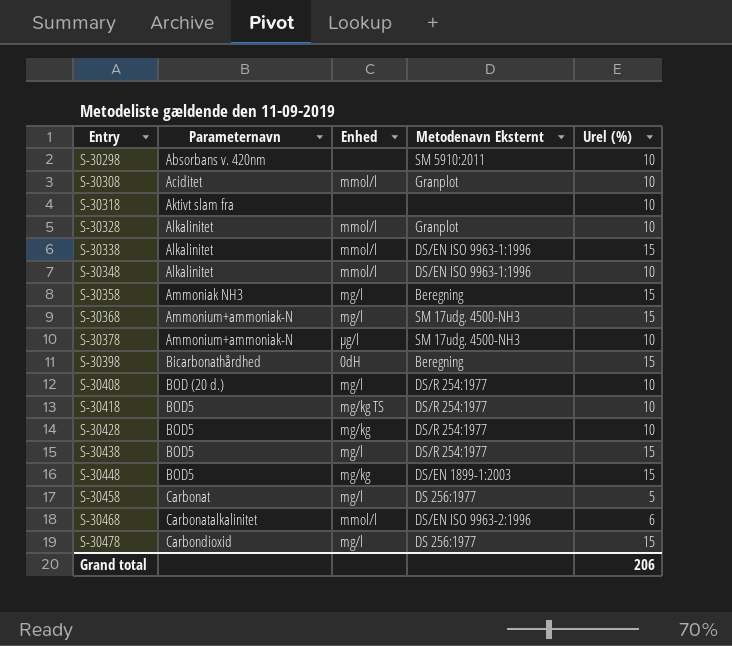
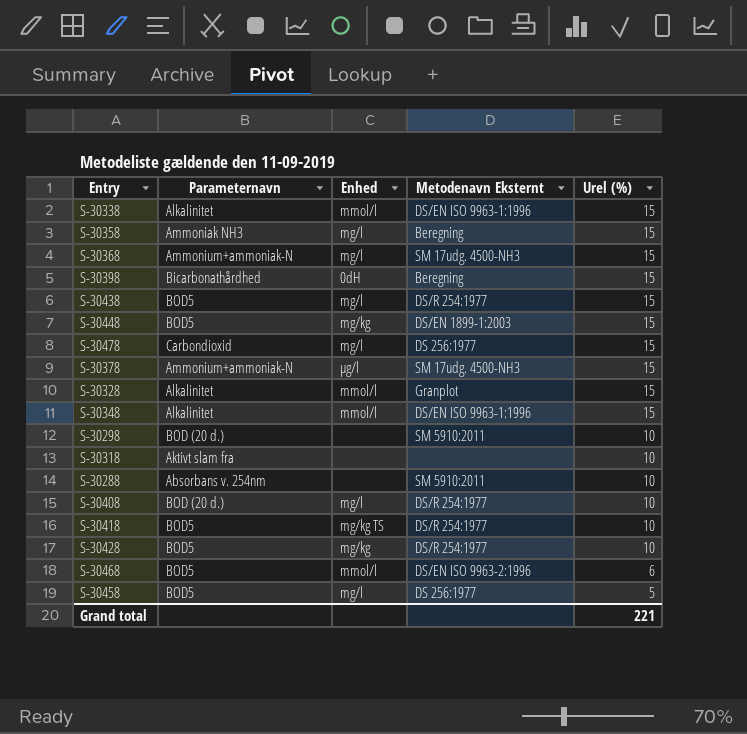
row order: Entry ascending -> Urel (%) descending
row S-30308: Aciditet | mmol/l | Granplot | 10 -> none
S-30378 | Urel (%): 10 -> 15
S-30328 | Urel (%): 10 -> 15
S-30348 | Urel (%): 10 -> 15
S-30298 | Parameternavn: Absorbans v. 420nm -> BOD (20 d.)
row S-30288: none -> Absorbans v. 254nm | none | SM 5910:2011 | 10
S-30468 | Parameternavn: Carbonatalkalinitet -> BOD5
S-30458 | Parameternavn: Carbonat -> BOD5
Grand total | Urel (%): 206 -> 221

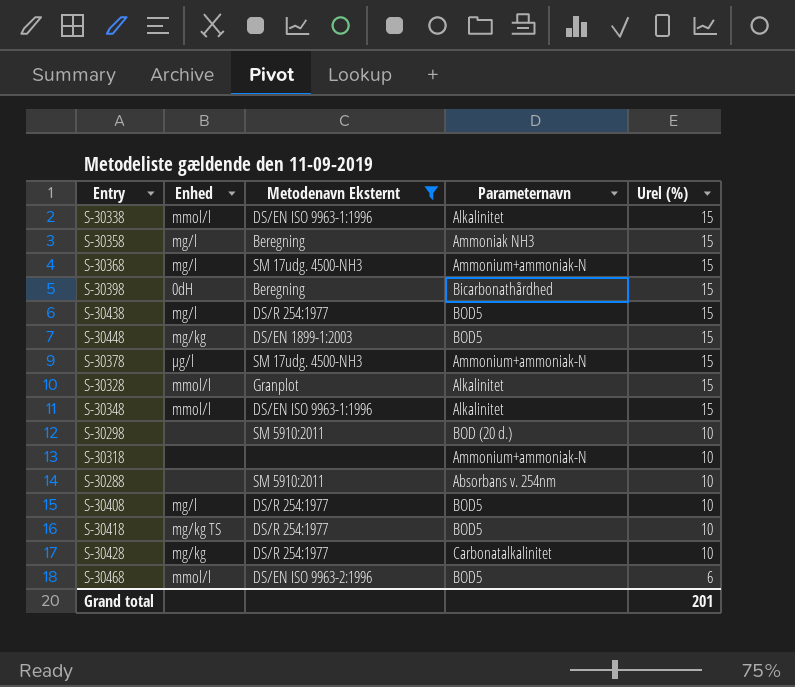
filter: none -> Metodenavn Eksternt != DS 256:1977
column Parameternavn | position: 2 -> 4
S-30318 | Parameternavn: Aktivt slam fra -> Ammonium+ammoniak-N
S-30408 | Parameternavn: BOD (20 d.) -> BOD5
S-30428 | Parameternavn: BOD5 -> Carbonatalkalinitet
Grand total | Urel (%): 221 -> 201

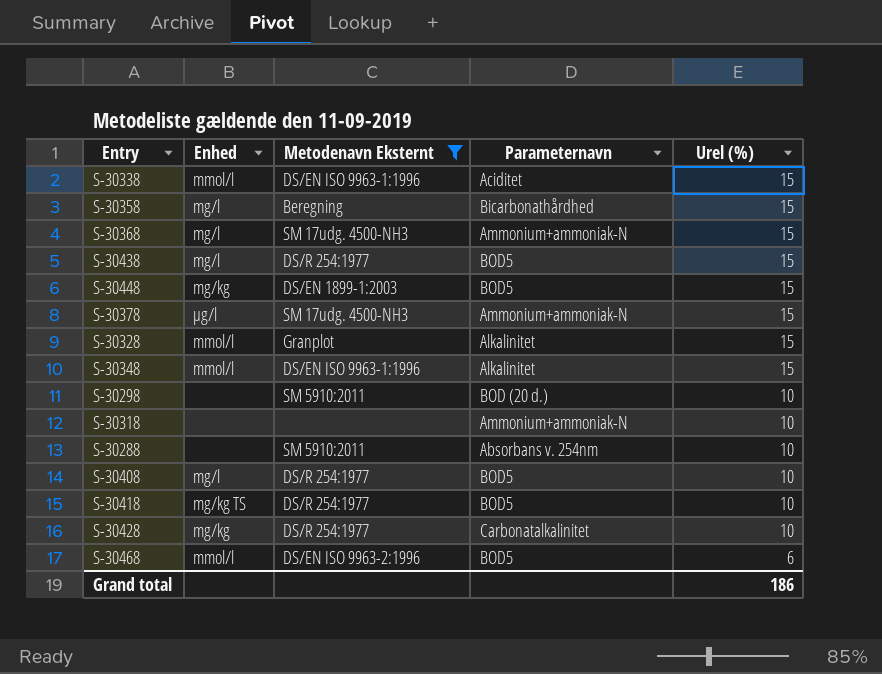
row S-30398: 0dH | Beregning | Bicarbonathårdhed | 15 -> none
S-30338 | Parameternavn: Alkalinitet -> Aciditet
S-30358 | Parameternavn: Ammoniak NH3 -> Bicarbonathårdhed
Grand total | Urel (%): 201 -> 186

